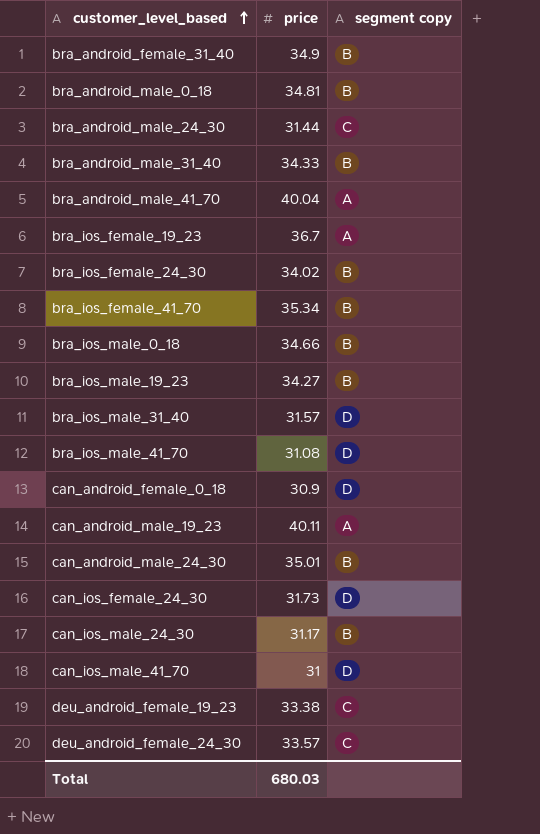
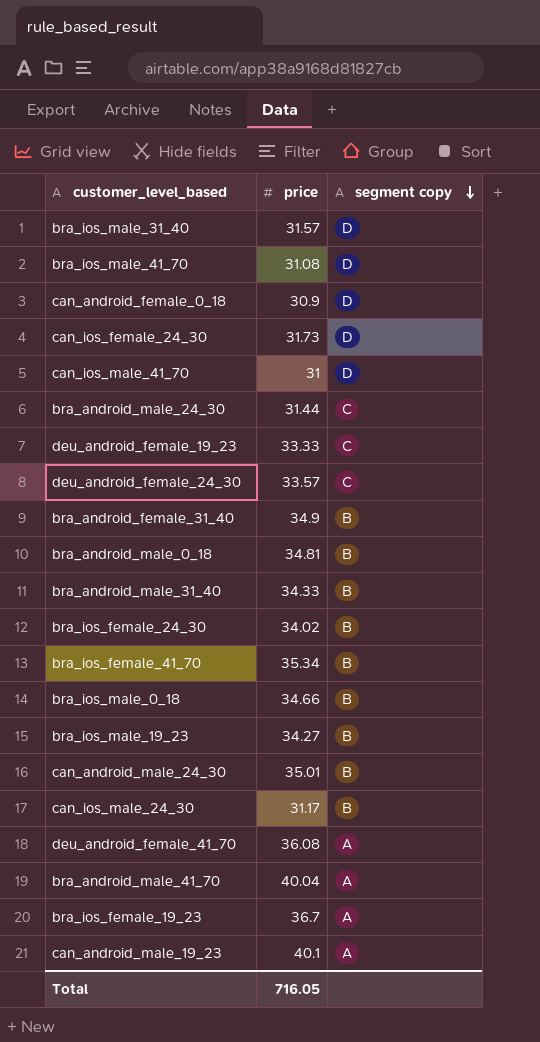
row order: customer_level_based ascending -> segment copy descending
deu_android_female_19_23 | price: 33.38 -> 33.33
row deu_android_female_41_70: none -> 36.08 | A
can_android_male_19_23 | price: 40.11 -> 40.1
Total | price: 680.03 -> 716.05

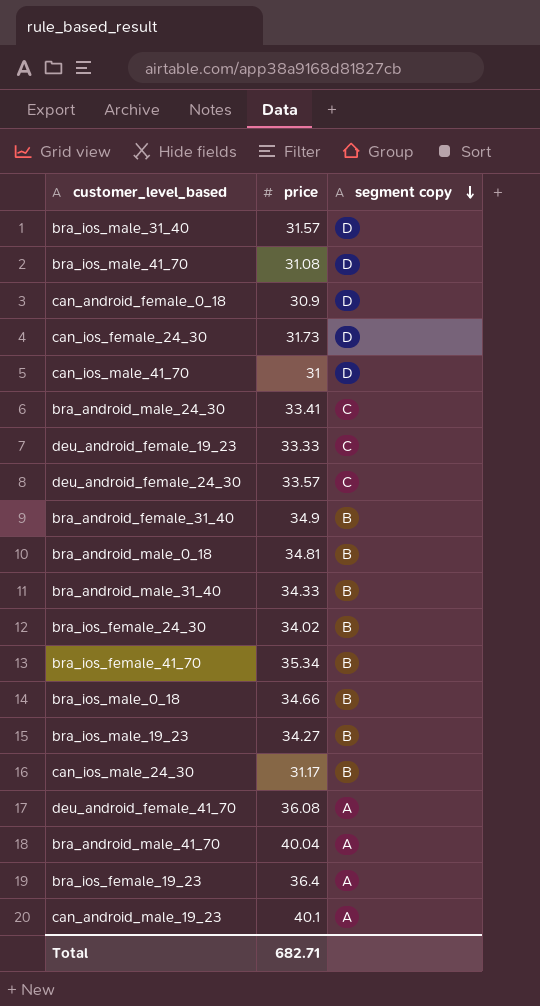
row can_android_male_24_30: 35.01 | B -> none
bra_android_male_24_30 | price: 31.44 -> 33.41
bra_ios_female_19_23 | price: 36.7 -> 36.4
Total | price: 716.05 -> 682.71

